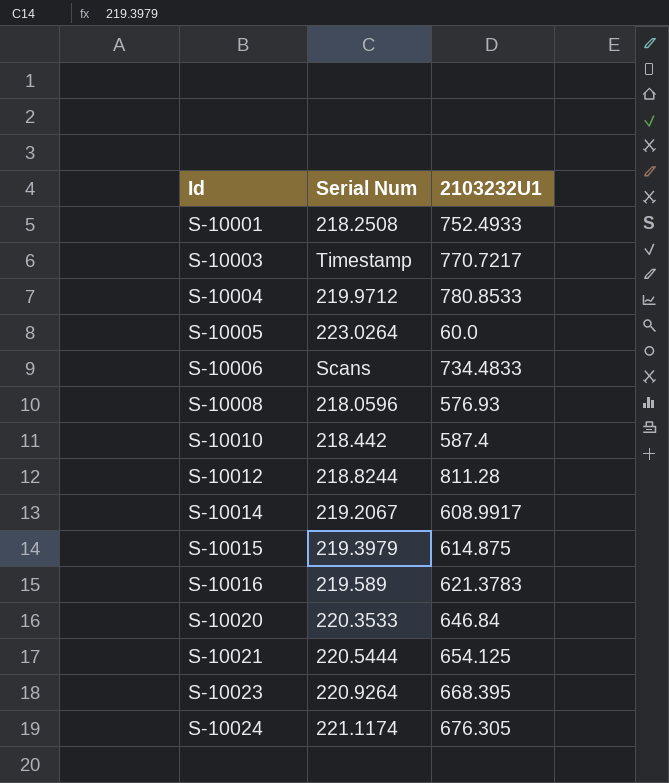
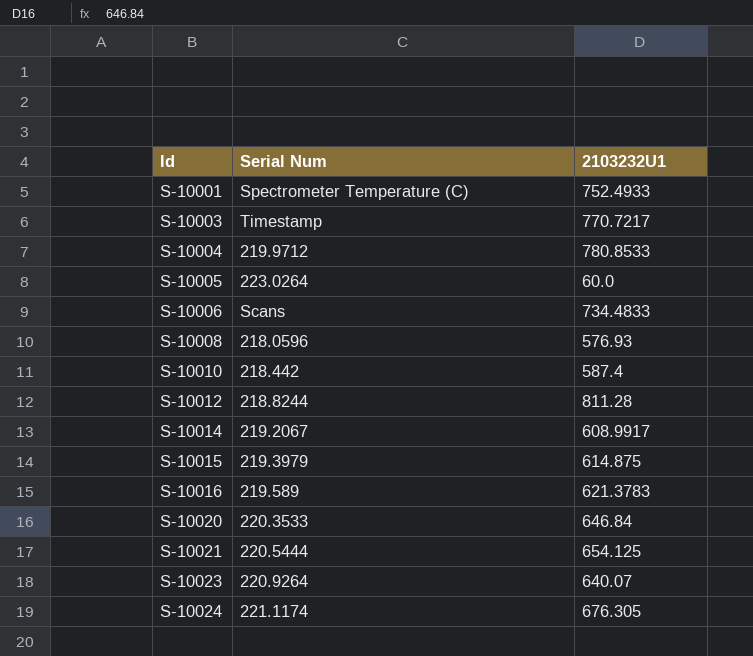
S-10001 | Serial Num: 218.2508 -> Spectrometer Temperature (C)
S-10023 | 2103232U1: 668.395 -> 640.07

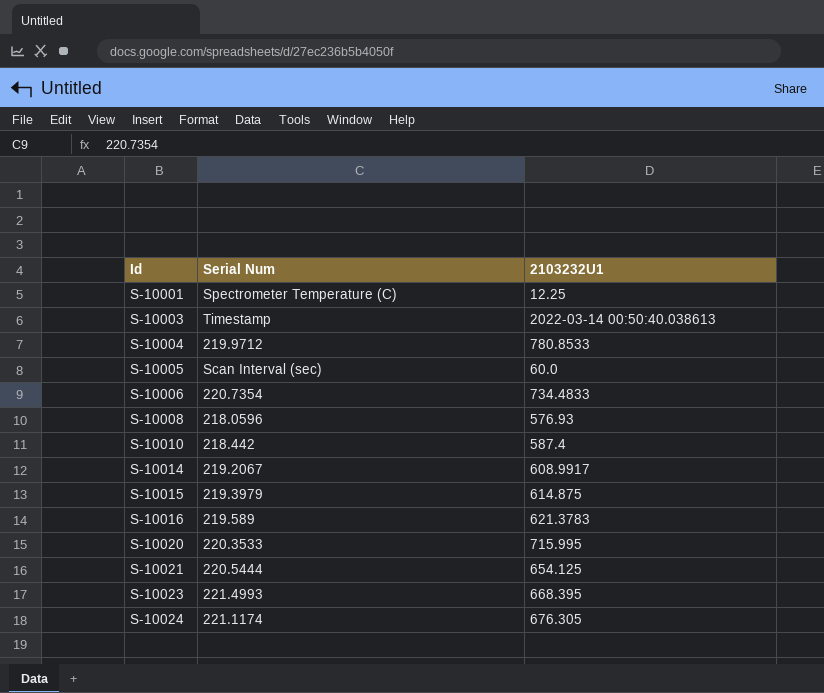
row S-10012: 218.8244 | 811.28 -> none
S-10001 | 2103232U1: 752.4933 -> 12.25
S-10003 | 2103232U1: 770.7217 -> 2022-03-14 00:50:40.038613
S-10005 | Serial Num: 223.0264 -> Scan Interval (sec)
S-10006 | Serial Num: Scans -> 220.7354
S-10020 | 2103232U1: 646.84 -> 715.995
S-10023 | Serial Num: 220.9264 -> 221.4993
S-10023 | 2103232U1: 640.07 -> 668.395

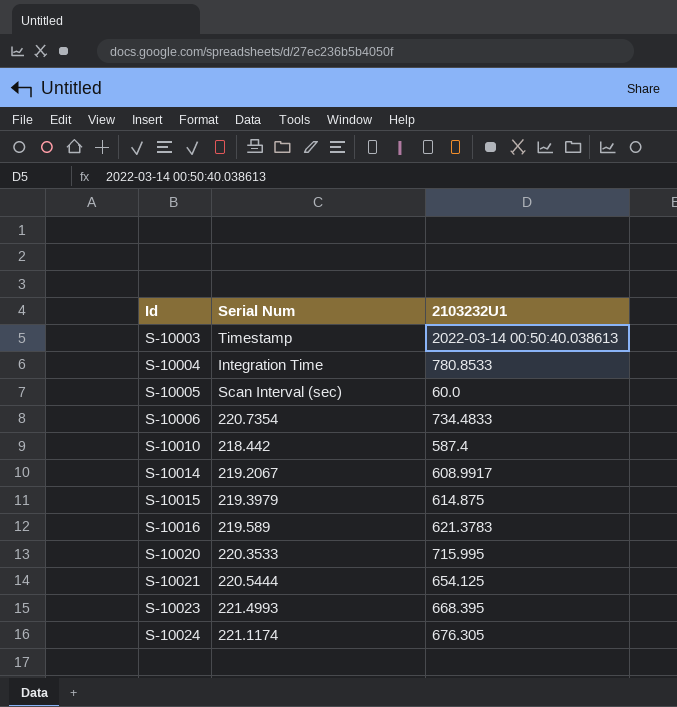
row S-10001: Spectrometer Temperature (C) | 12.25 -> none
row S-10008: 218.0596 | 576.93 -> none
S-10004 | Serial Num: 219.9712 -> Integration Time

